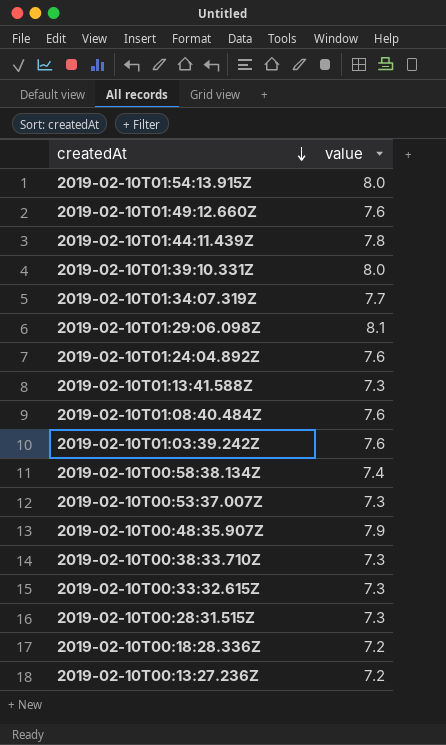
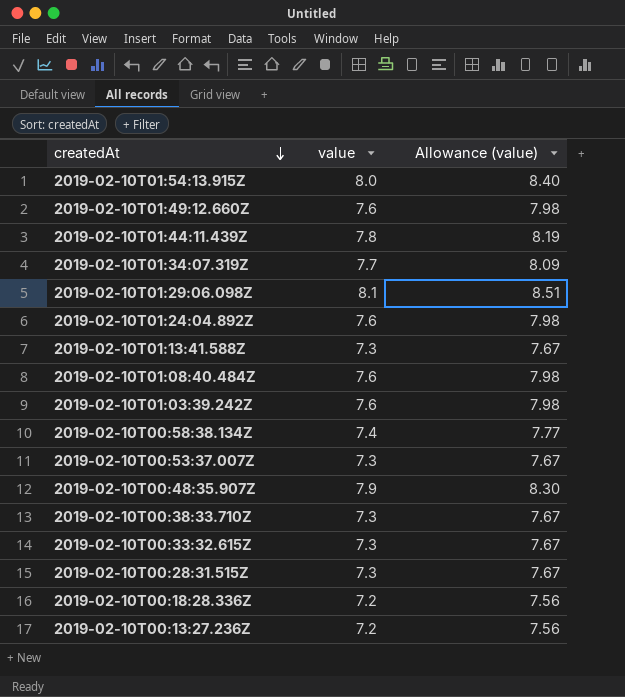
column Allowance (value) | formula: none -> [value] * 1.05
row 2019-02-10T01:39:10.331Z: 8.0 -> none

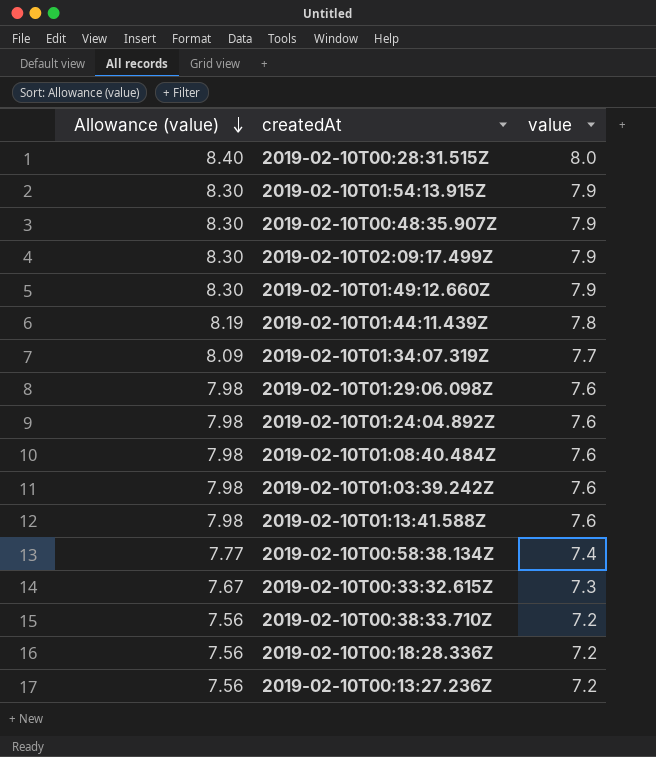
row order: createdAt descending -> Allowance (value) descending
column Allowance (value) | position: 3 -> 1
row 2019-02-10T00:53:37.007Z: 7.3 | 7.67 -> none
2019-02-10T00:28:31.515Z | Allowance (value): 7.67 -> 8.40
2019-02-10T00:28:31.515Z | value: 7.3 -> 8.0
2019-02-10T01:54:13.915Z | Allowance (value): 8.40 -> 8.30
2019-02-10T01:54:13.915Z | value: 8.0 -> 7.9
row 2019-02-10T02:09:17.499Z: none -> 8.30 | 7.9
2019-02-10T01:49:12.660Z | Allowance (value): 7.98 -> 8.30
2019-02-10T01:49:12.660Z | value: 7.6 -> 7.9
2019-02-10T01:29:06.098Z | Allowance (value): 8.51 -> 7.98
2019-02-10T01:29:06.098Z | value: 8.1 -> 7.6
2019-02-10T01:13:41.588Z | Allowance (value): 7.67 -> 7.98
2019-02-10T01:13:41.588Z | value: 7.3 -> 7.6
2019-02-10T00:38:33.710Z | Allowance (value): 7.67 -> 7.56
2019-02-10T00:38:33.710Z | value: 7.3 -> 7.2

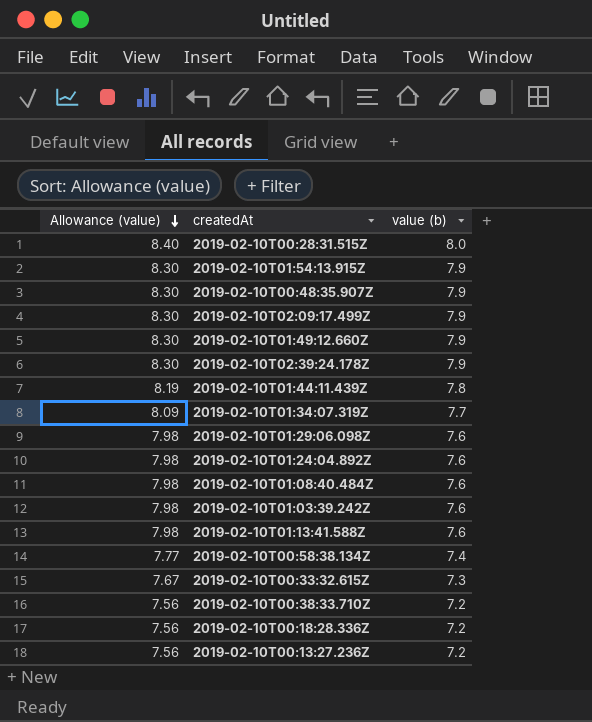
column name: value -> value (b)
row 2019-02-10T02:39:24.178Z: none -> 8.30 | 7.9

